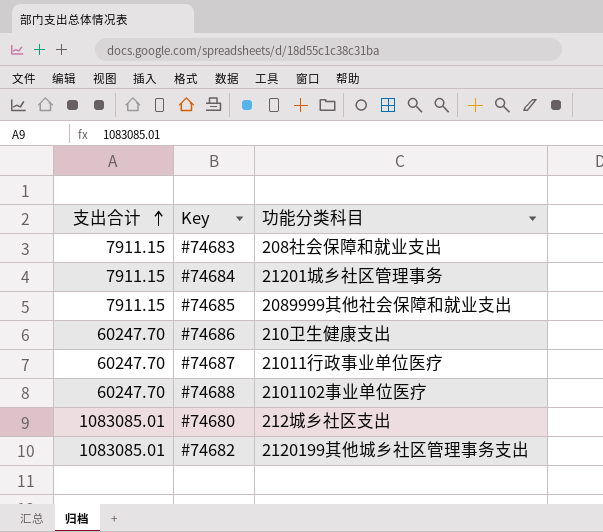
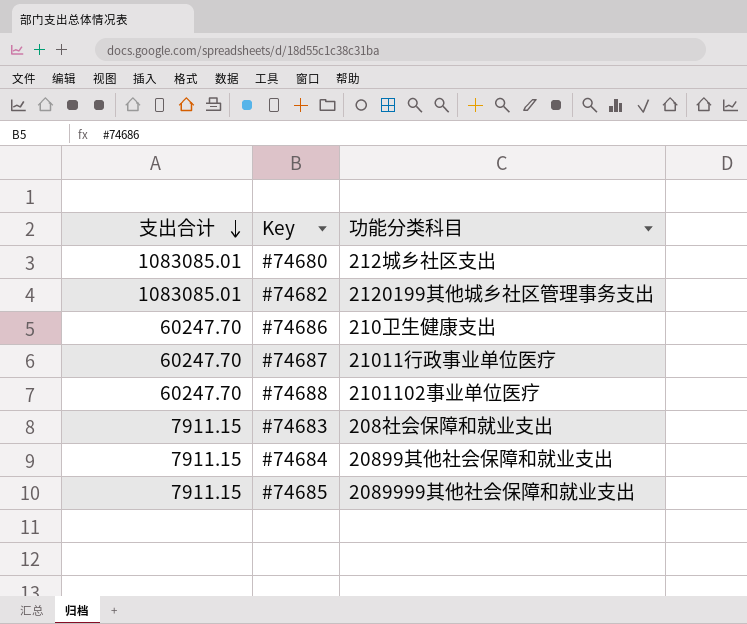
row order: 支出合计 ascending -> 支出合计 descending
#74684 | 功能分类科目: 21201城乡社区管理事务 -> 20899其他社会保障和就业支出

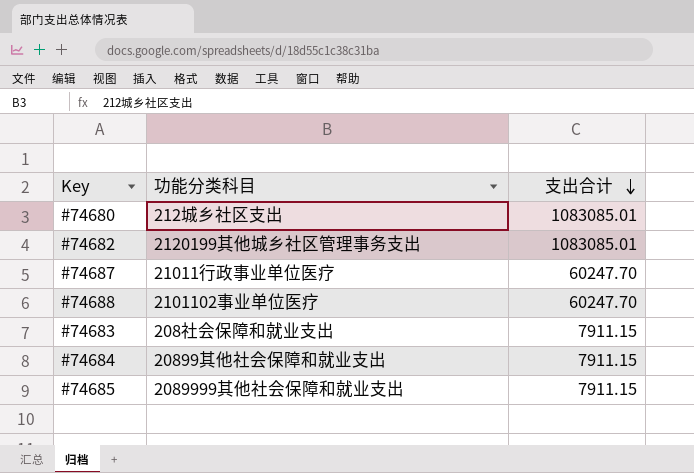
column 支出合计 | position: 1 -> 3
row #74686: 60247.70 | 210卫生健康支出 -> none

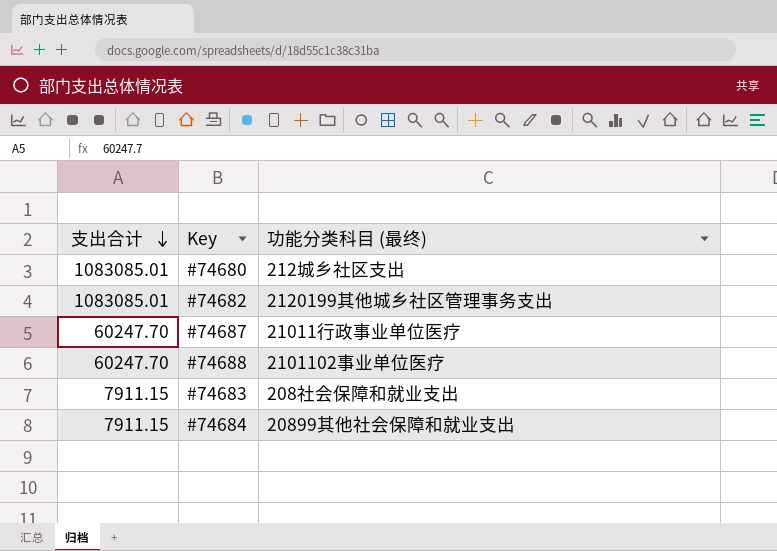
column 支出合计 | position: 3 -> 1
column name: 功能分类科目 -> 功能分类科目 (最终)
row #74685: 2089999其他社会保障和就业支出 | 7911.15 -> none

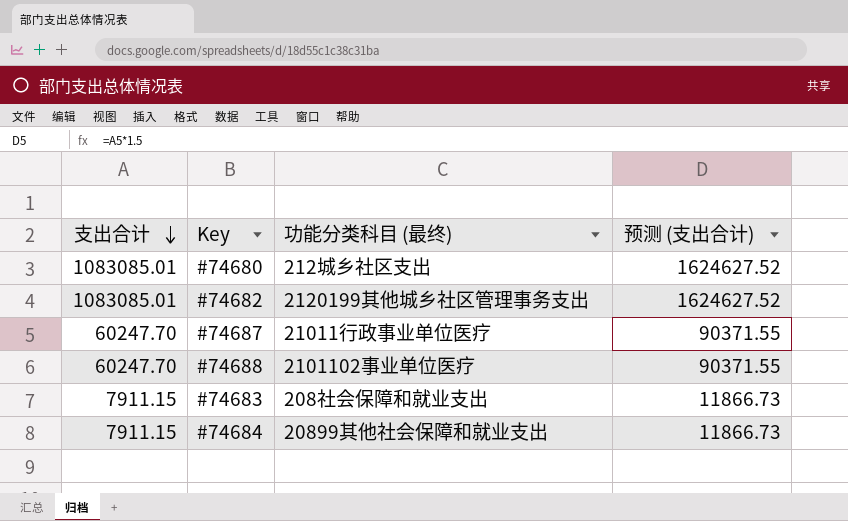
column 预测 (支出合计) | formula: none -> [支出合计] * 1.5

